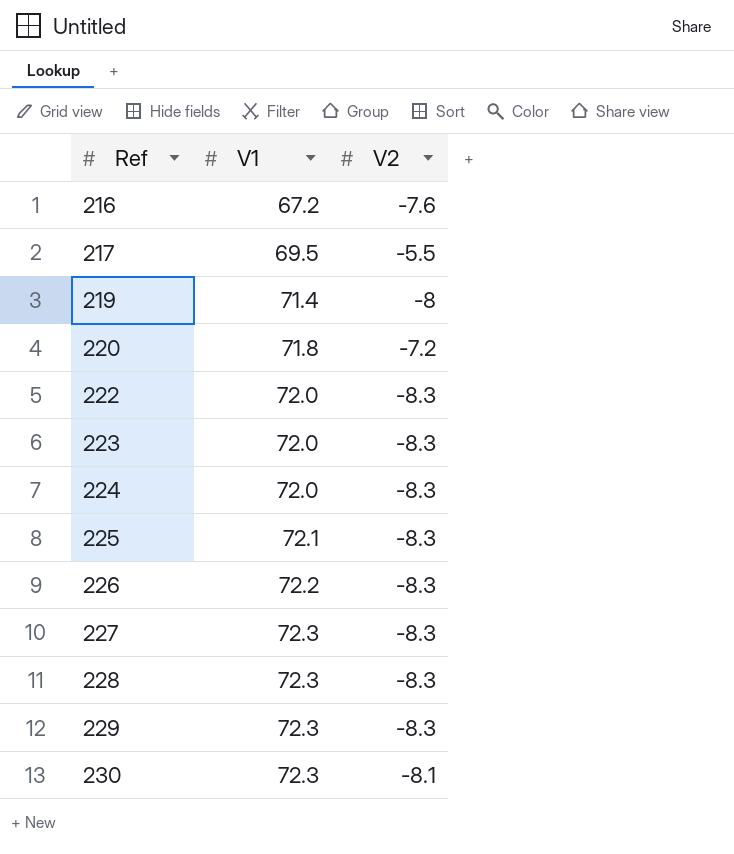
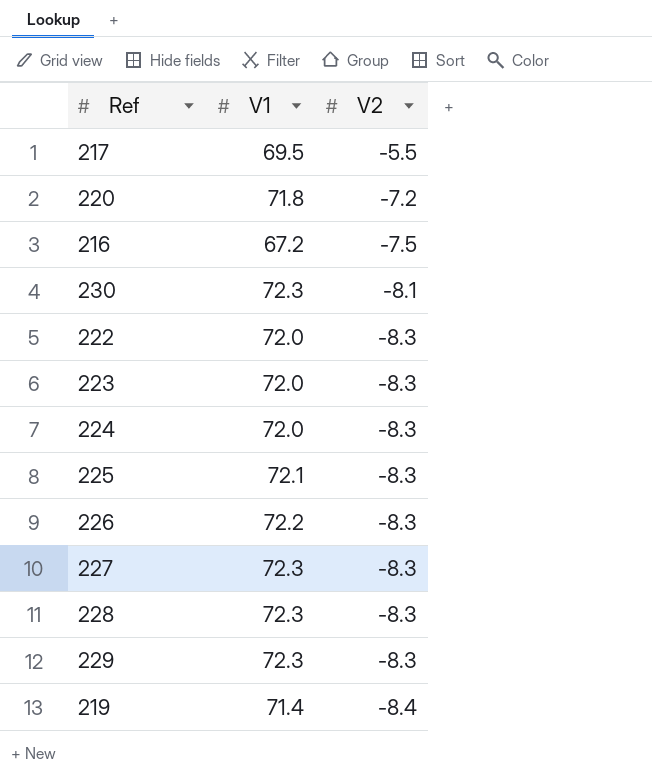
row order: Ref ascending -> V2 descending
216 | V2: -7.6 -> -7.5
219 | V2: -8 -> -8.4

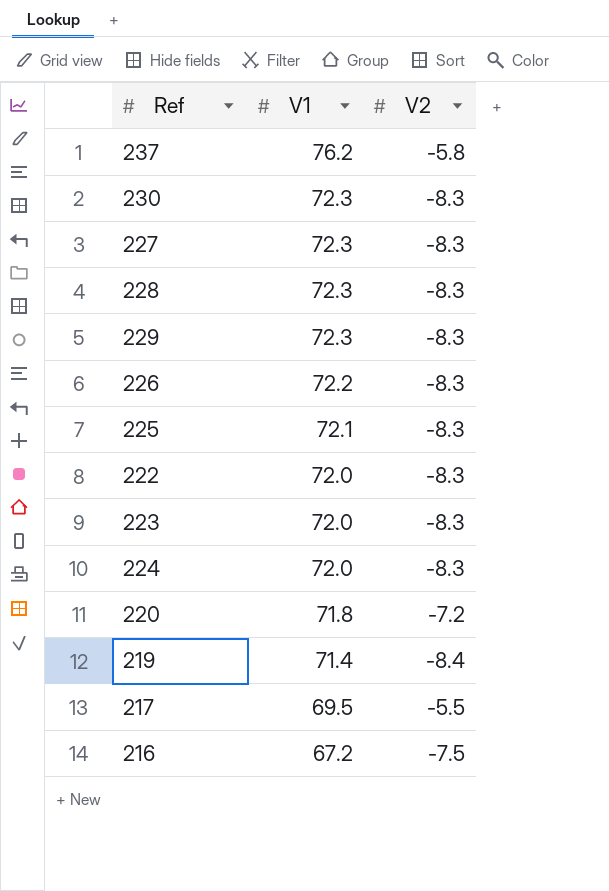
row order: V2 descending -> V1 descending
row 237: none -> 76.2 | -5.8
230 | V2: -8.1 -> -8.3

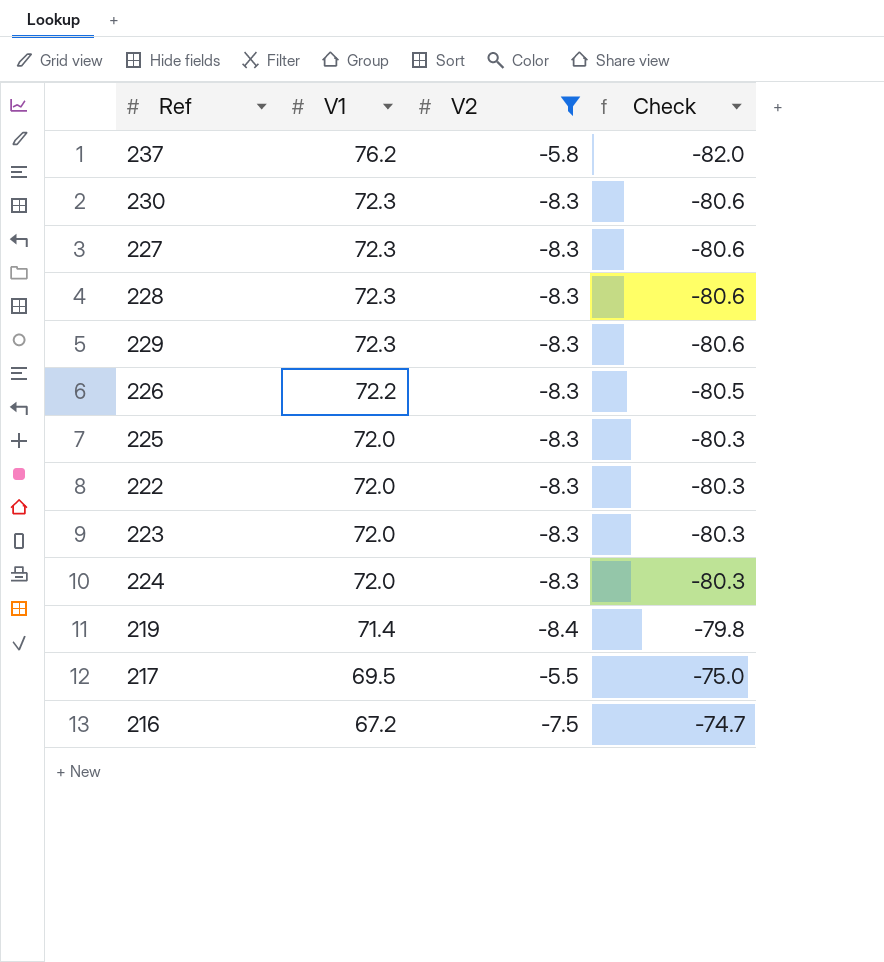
filter: none -> V2 != -7.2
column Check | formula: none -> [V2] - [V1]
225 | V1: 72.1 -> 72.0

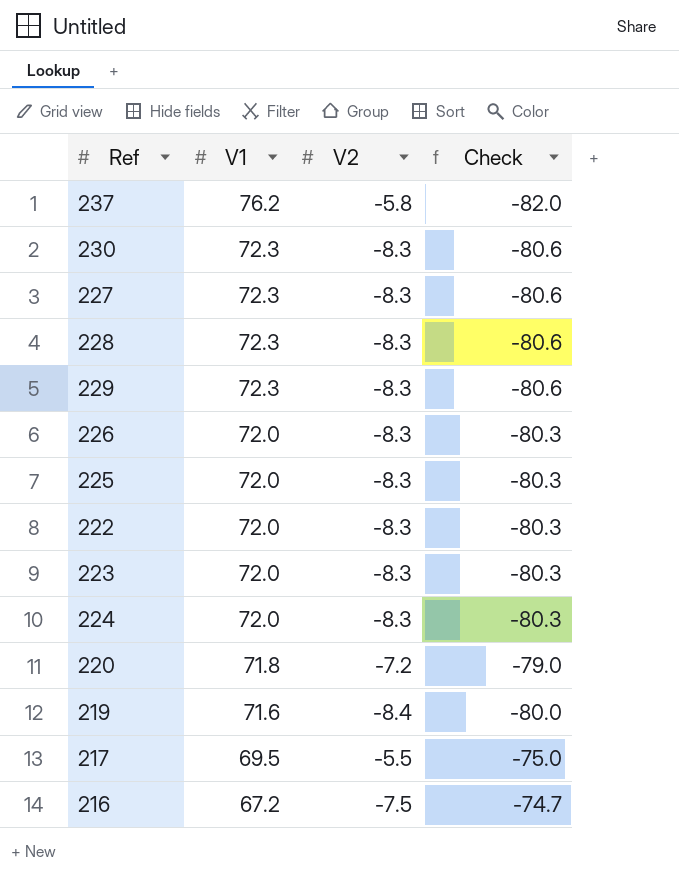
filter: V2 != -7.2 -> none
226 | V1: 72.2 -> 72.0
226 | Check: -80.5 -> -80.3
219 | V1: 71.4 -> 71.6
219 | Check: -79.8 -> -80.0

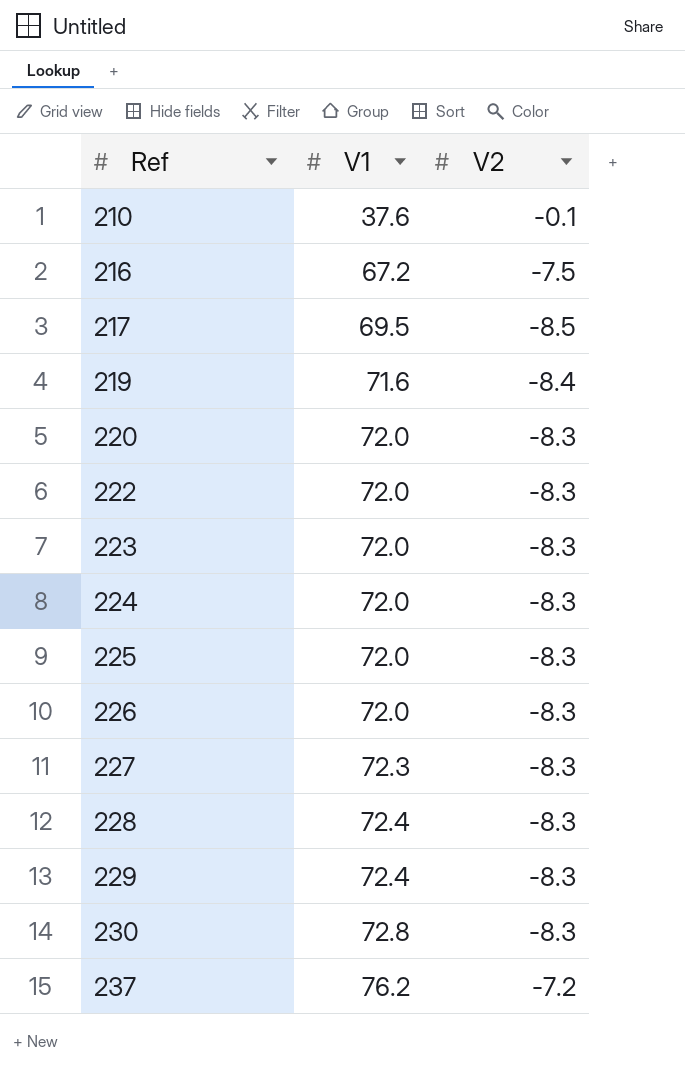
row order: V1 descending -> Ref ascending
column Check | formula: [V2] - [V1] -> none
row 210: none -> 37.6 | -0.1
217 | V2: -5.5 -> -8.5
220 | V1: 71.8 -> 72.0
220 | V2: -7.2 -> -8.3
228 | V1: 72.3 -> 72.4
229 | V1: 72.3 -> 72.4
230 | V1: 72.3 -> 72.8
237 | V2: -5.8 -> -7.2

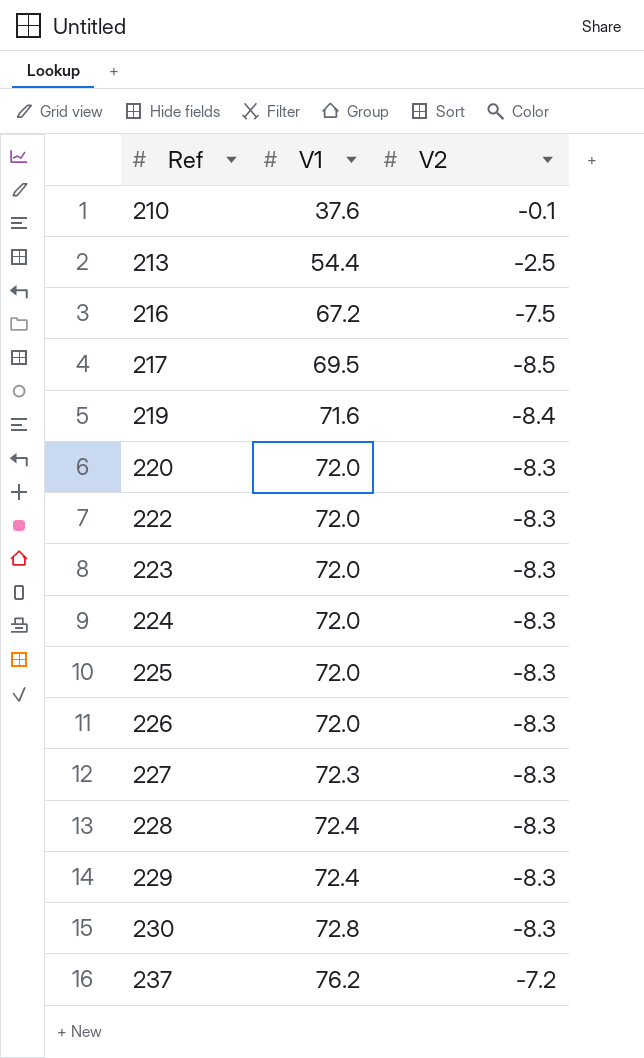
row 213: none -> 54.4 | -2.5

